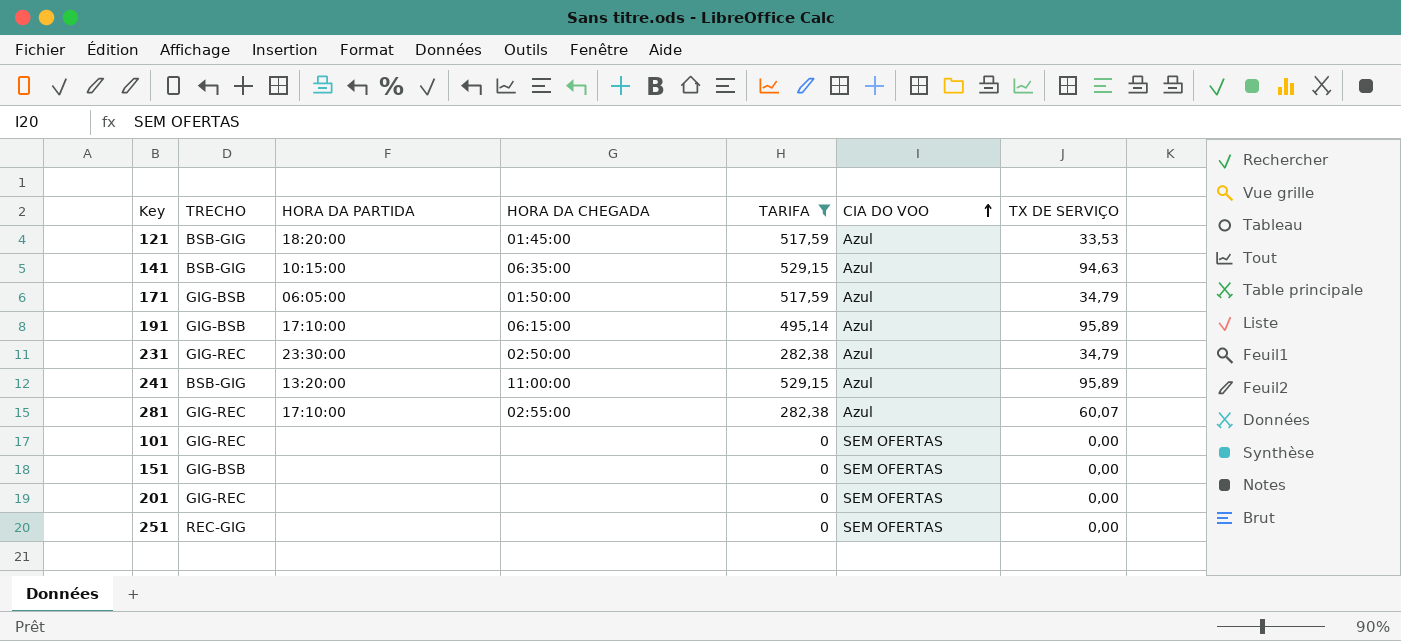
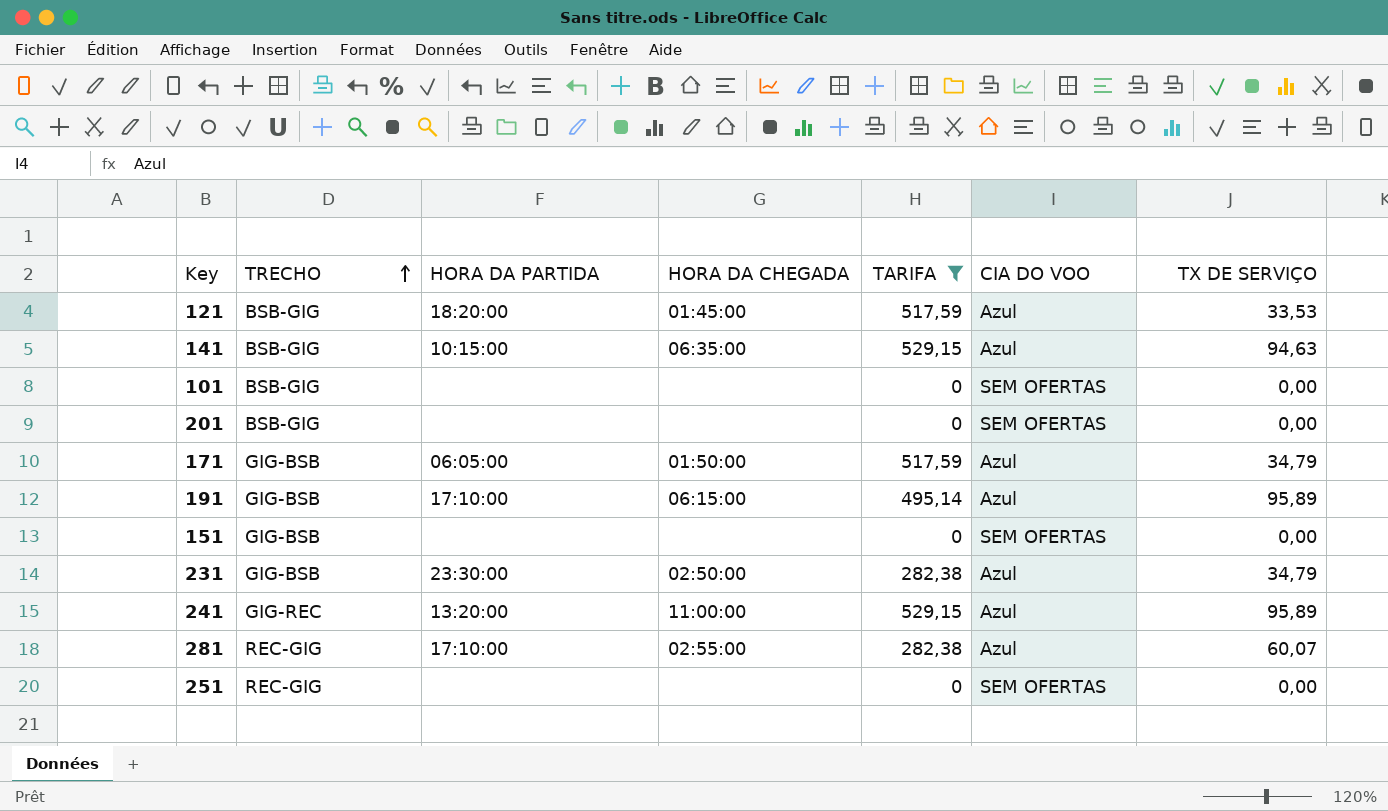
row order: CIA DO VOO ascending -> TRECHO ascending
101 | TRECHO: GIG-REC -> BSB-GIG
201 | TRECHO: GIG-REC -> BSB-GIG
231 | TRECHO: GIG-REC -> GIG-BSB
241 | TRECHO: BSB-GIG -> GIG-REC
281 | TRECHO: GIG-REC -> REC-GIG

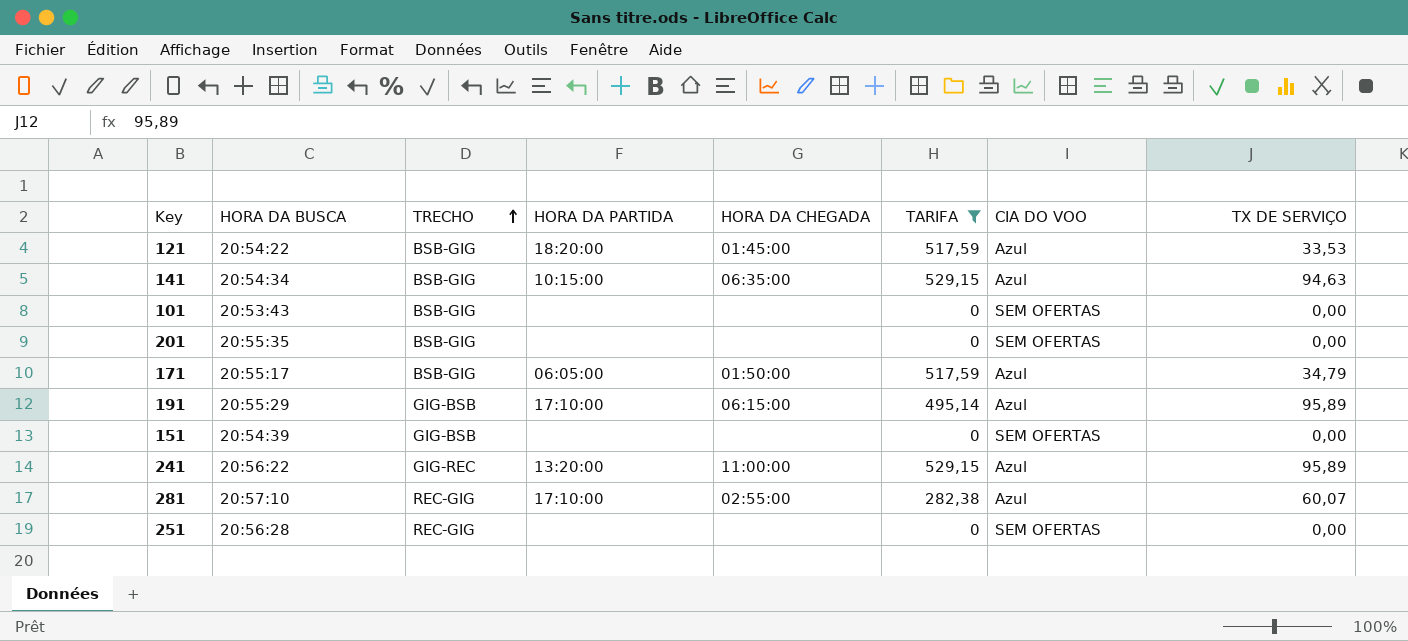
column HORA DA BUSCA | position: none -> 2
row 231: GIG-BSB | 23:30:00 | 02:50:00 | 282,38 | Azul | 34,79 -> none
171 | TRECHO: GIG-BSB -> BSB-GIG

